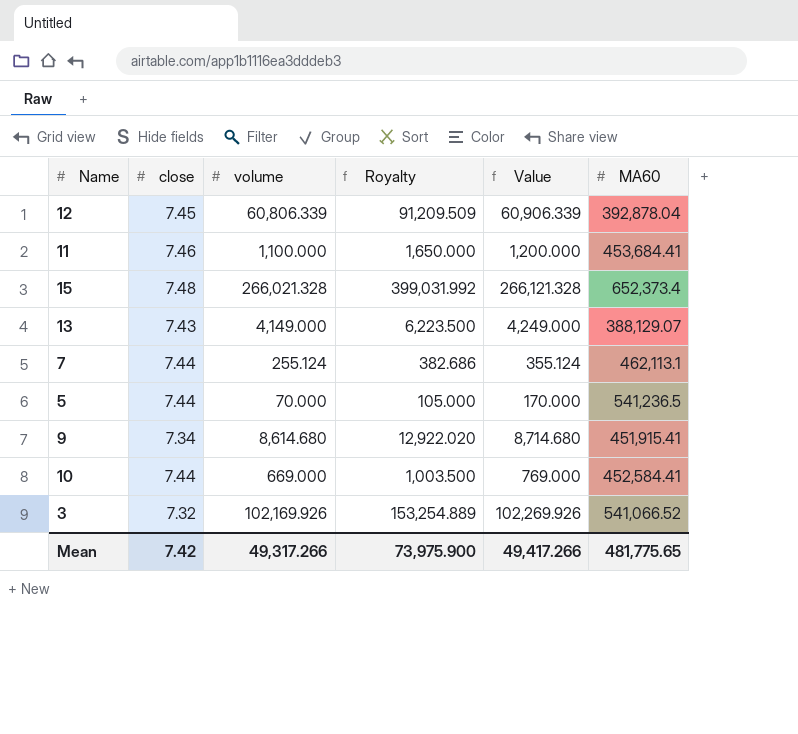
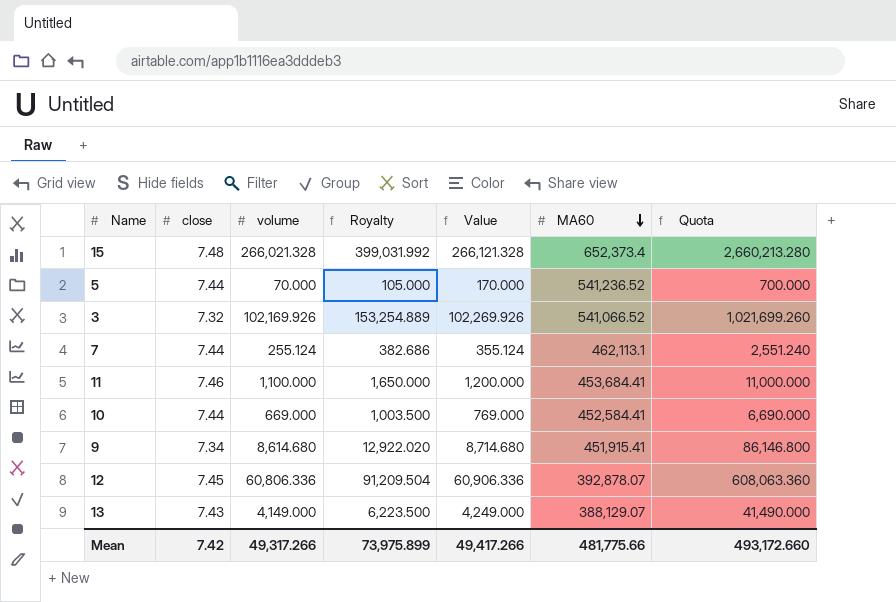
row order: none -> MA60 descending
column Quota | formula: none -> [volume] * 10
5 | MA60: 541,236.5 -> 541,236.52
12 | volume: 60,806.339 -> 60,806.336
12 | Royalty: 91,209.509 -> 91,209.504
12 | Value: 60,906.339 -> 60,906.336
12 | MA60: 392,878.04 -> 392,878.07
Mean | Royalty: 73,975.900 -> 73,975.899
Mean | MA60: 481,775.65 -> 481,775.66

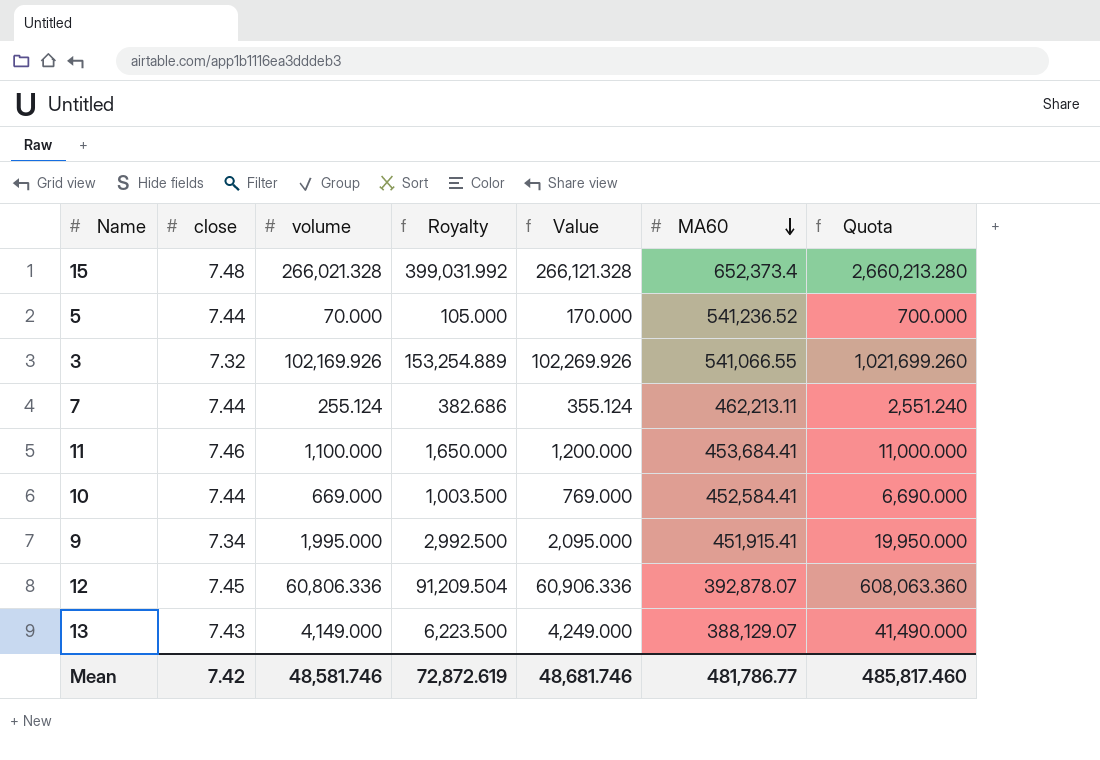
3 | MA60: 541,066.52 -> 541,066.55
7 | MA60: 462,113.1 -> 462,213.11
9 | volume: 8,614.680 -> 1,995.000
9 | Royalty: 12,922.020 -> 2,992.500
9 | Value: 8,714.680 -> 2,095.000
9 | Quota: 86,146.800 -> 19,950.000
Mean | volume: 49,317.266 -> 48,581.746
Mean | Royalty: 73,975.899 -> 72,872.619
Mean | Value: 49,417.266 -> 48,681.746
Mean | MA60: 481,775.66 -> 481,786.77
Mean | Quota: 493,172.660 -> 485,817.460

